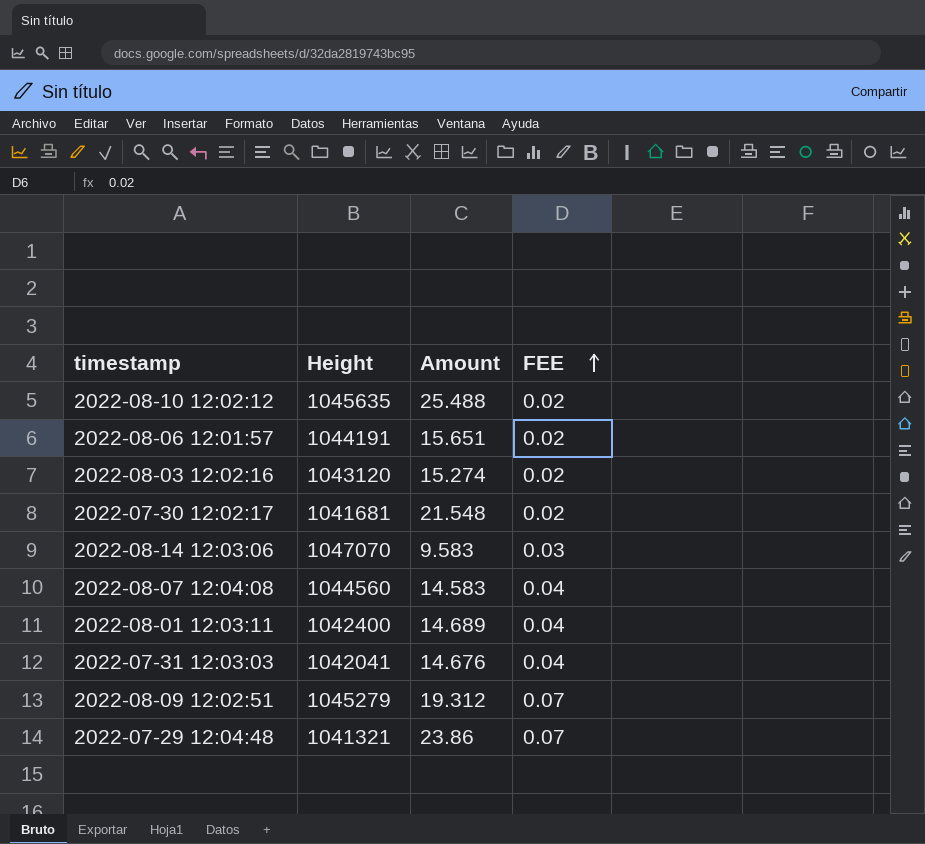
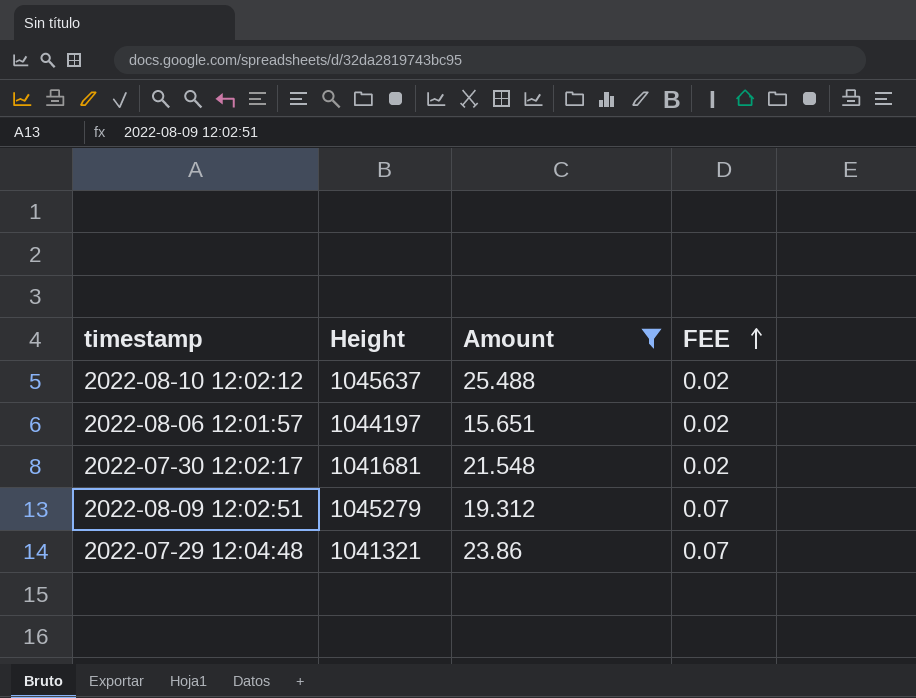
filter: none -> Amount >= 15.651
2022-08-10 12:02:12 | Height: 1045635 -> 1045637
2022-08-06 12:01:57 | Height: 1044191 -> 1044197

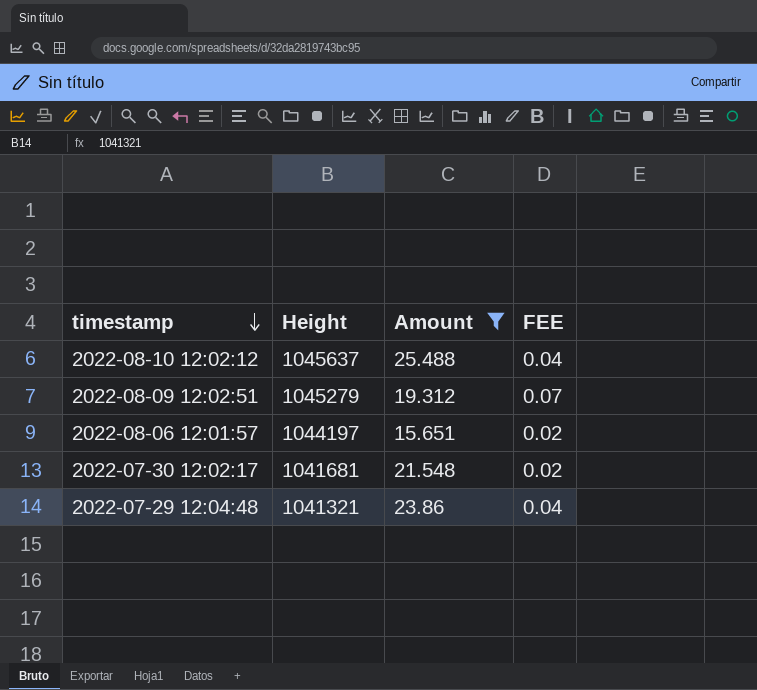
row order: FEE ascending -> timestamp descending
2022-08-10 12:02:12 | FEE: 0.02 -> 0.04
2022-07-29 12:04:48 | FEE: 0.07 -> 0.04

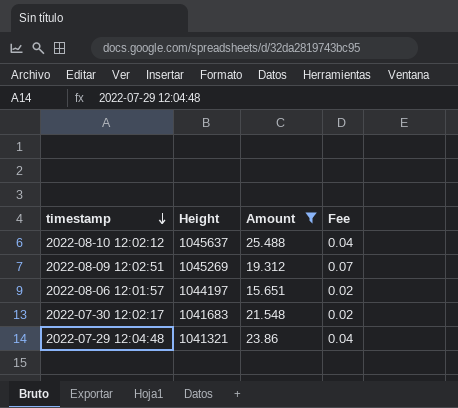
column name: FEE -> Fee
2022-08-09 12:02:51 | Height: 1045279 -> 1045269
2022-07-30 12:02:17 | Height: 1041681 -> 1041683

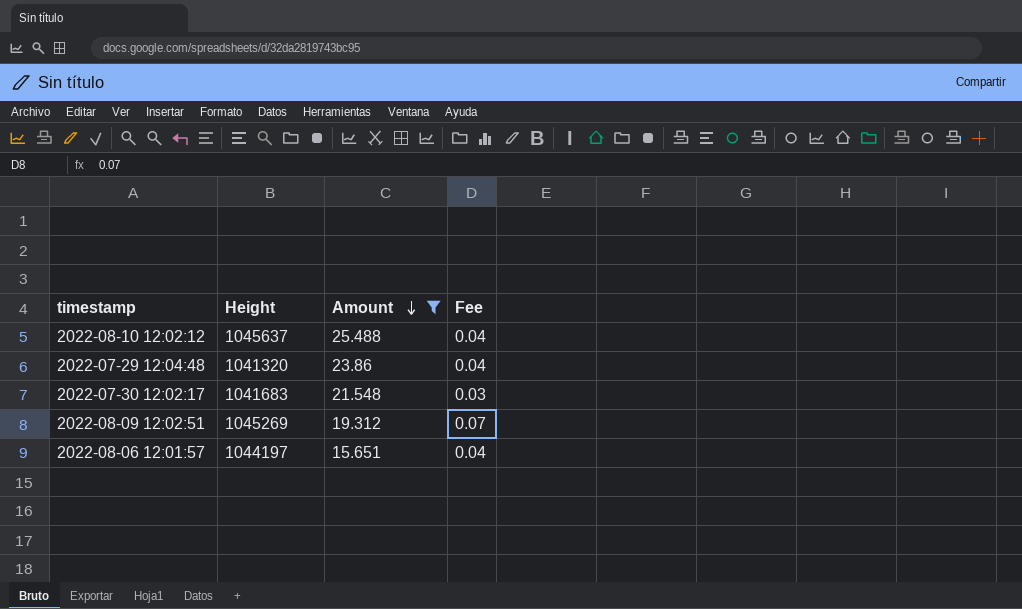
row order: timestamp descending -> Amount descending
2022-07-29 12:04:48 | Height: 1041321 -> 1041320
2022-07-30 12:02:17 | Fee: 0.02 -> 0.03
2022-08-06 12:01:57 | Fee: 0.02 -> 0.04

